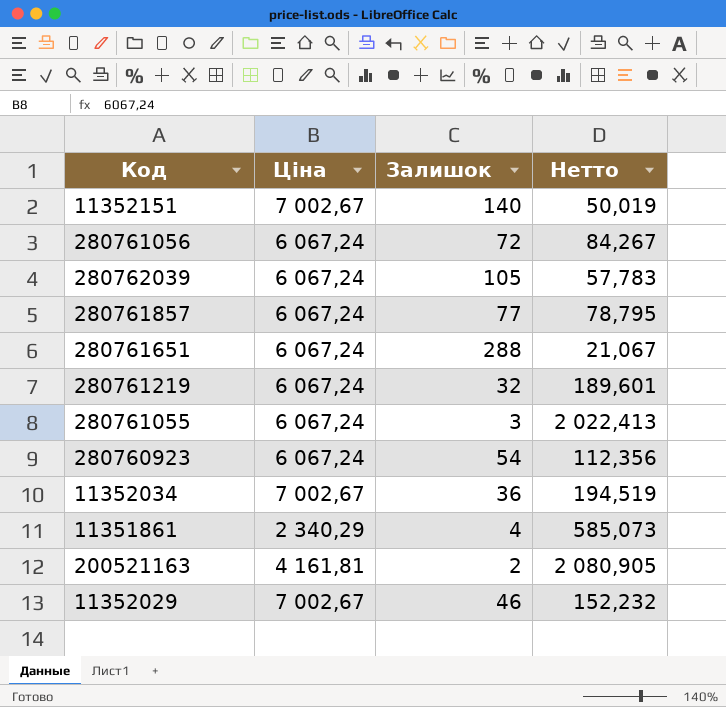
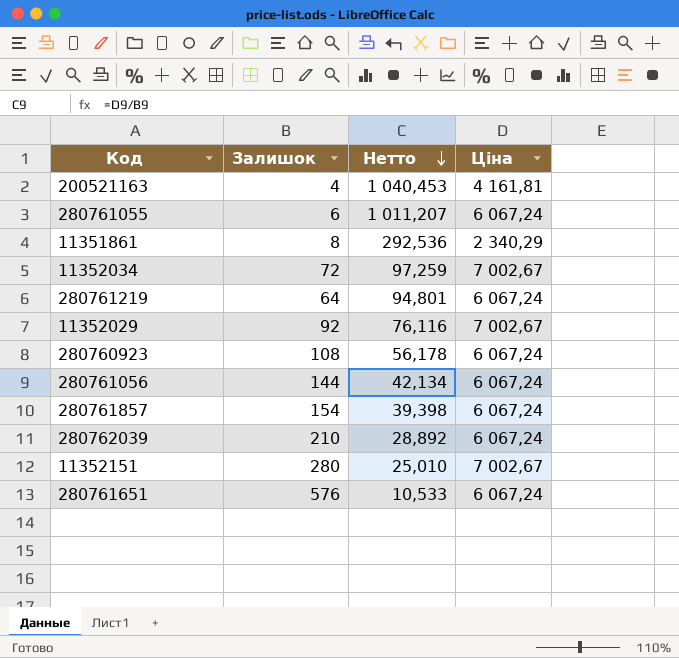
row order: none -> Нетто descending
column Ціна | position: 2 -> 4
200521163 | Залишок: 2 -> 4
200521163 | Нетто: 2 080,905 -> 1 040,453
280761055 | Залишок: 3 -> 6
280761055 | Нетто: 2 022,413 -> 1 011,207
11351861 | Залишок: 4 -> 8
11351861 | Нетто: 585,073 -> 292,536
11352034 | Залишок: 36 -> 72
11352034 | Нетто: 194,519 -> 97,259
280761219 | Залишок: 32 -> 64
280761219 | Нетто: 189,601 -> 94,801
11352029 | Залишок: 46 -> 92
11352029 | Нетто: 152,232 -> 76,116
280760923 | Залишок: 54 -> 108
280760923 | Нетто: 112,356 -> 56,178
280761056 | Залишок: 72 -> 144
280761056 | Нетто: 84,267 -> 42,134
280761857 | Залишок: 77 -> 154
280761857 | Нетто: 78,795 -> 39,398
280762039 | Залишок: 105 -> 210
280762039 | Нетто: 57,783 -> 28,892
11352151 | Залишок: 140 -> 280
11352151 | Нетто: 50,019 -> 25,010
280761651 | Залишок: 288 -> 576
280761651 | Нетто: 21,067 -> 10,533

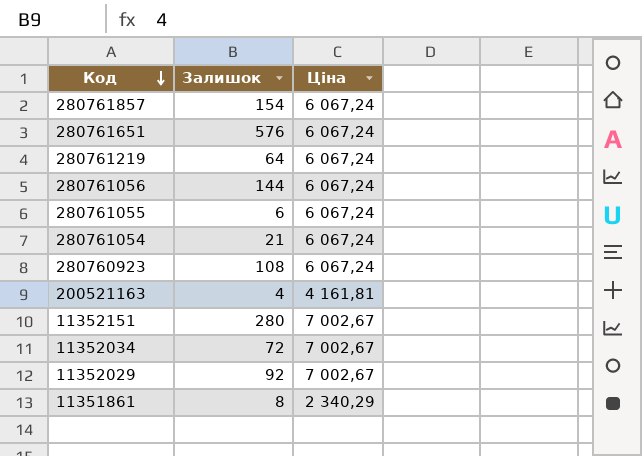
row order: Нетто descending -> Код descending
column Нетто | formula: [Ціна] / [Залишок] -> none
row 280762039: 210 | 28,892 | 6 067,24 -> none
row 280761054: none -> 21 | 6 067,24

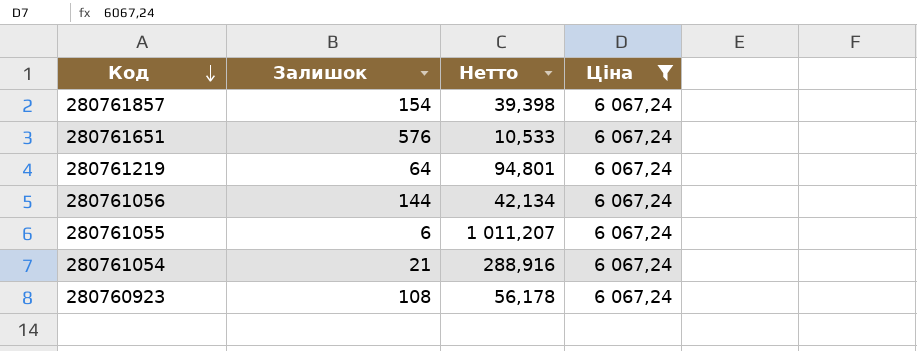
filter: none -> Ціна = 6 067,24
column Нетто | formula: none -> [Ціна] / [Залишок]

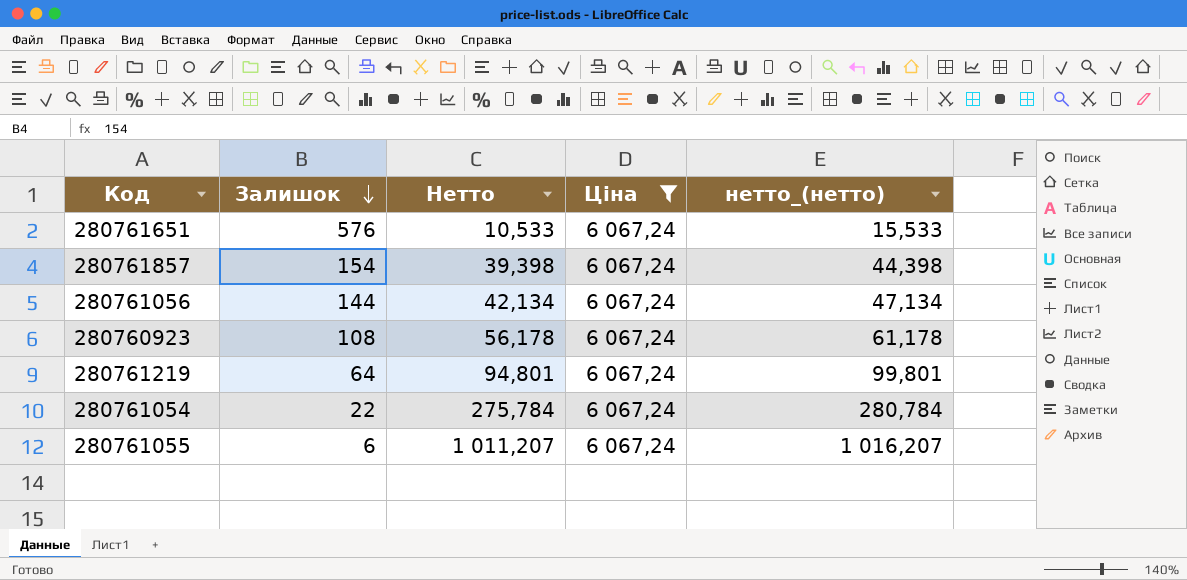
row order: Код descending -> Залишок descending
column нетто_(нетто) | formula: none -> [Нетто] + 5
280761054 | Залишок: 21 -> 22
280761054 | Нетто: 288,916 -> 275,784

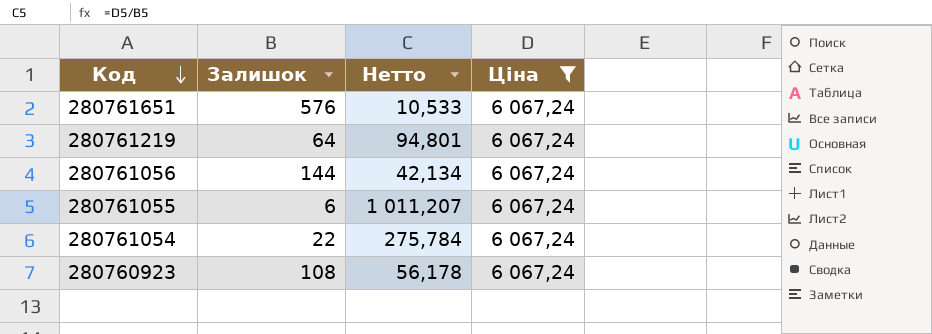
row order: Залишок descending -> Код descending
column нетто_(нетто) | formula: [Нетто] + 5 -> none
row 280761857: 154 | 39,398 | 6 067,24 | 44,398 -> none

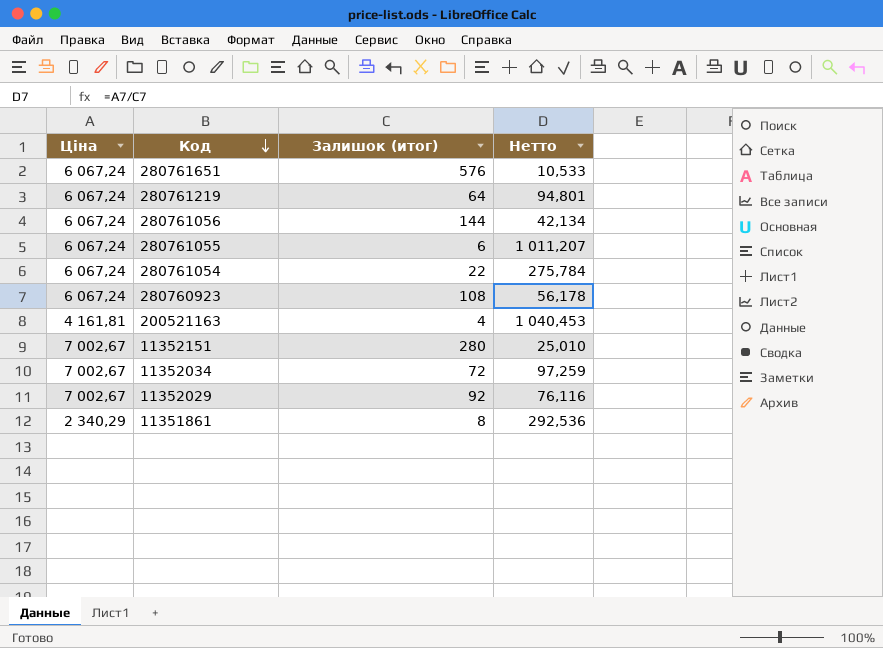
filter: Ціна = 6 067,24 -> none
column Ціна | position: 4 -> 1
column name: Залишок -> Залишок (итог)

